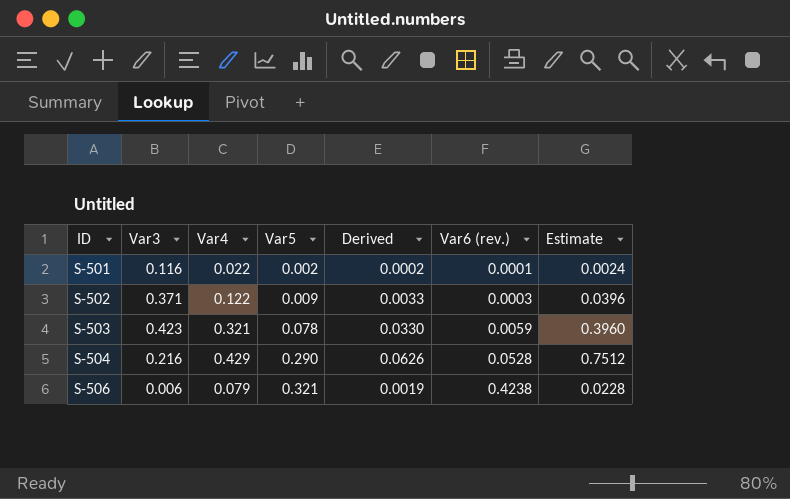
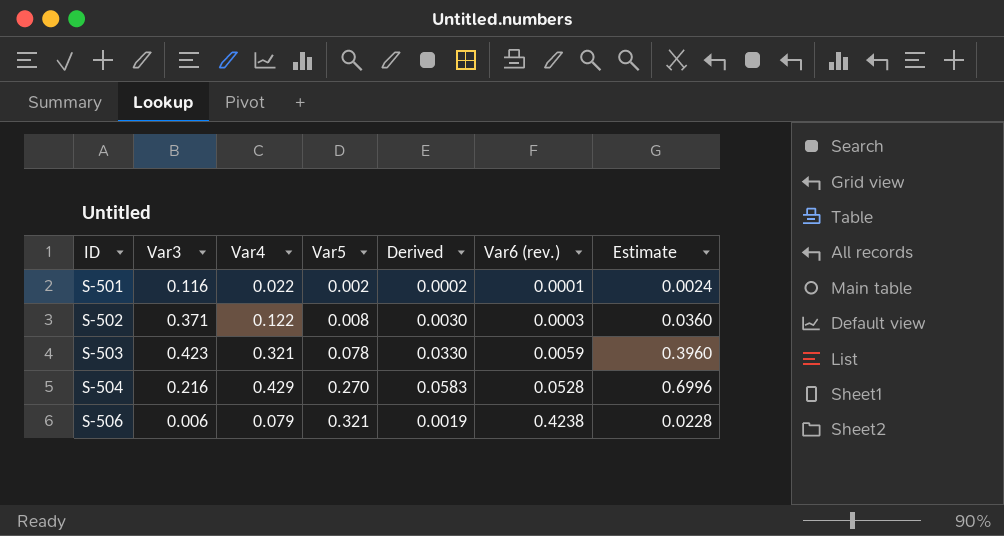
S-502 | Var5: 0.009 -> 0.008
S-502 | Derived: 0.0033 -> 0.0030
S-502 | Estimate: 0.0396 -> 0.0360
S-504 | Var5: 0.290 -> 0.270
S-504 | Derived: 0.0626 -> 0.0583
S-504 | Estimate: 0.7512 -> 0.6996

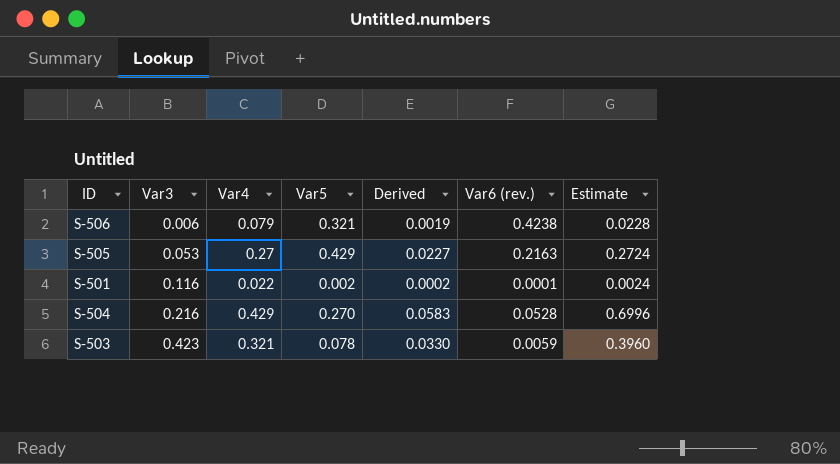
row order: ID ascending -> Var3 ascending
row S-502: 0.371 | 0.122 | 0.008 | 0.0030 | 0.0003 | 0.0360 -> none
row S-505: none -> 0.053 | 0.27 | 0.429 | 0.0227 | 0.2163 | 0.2724

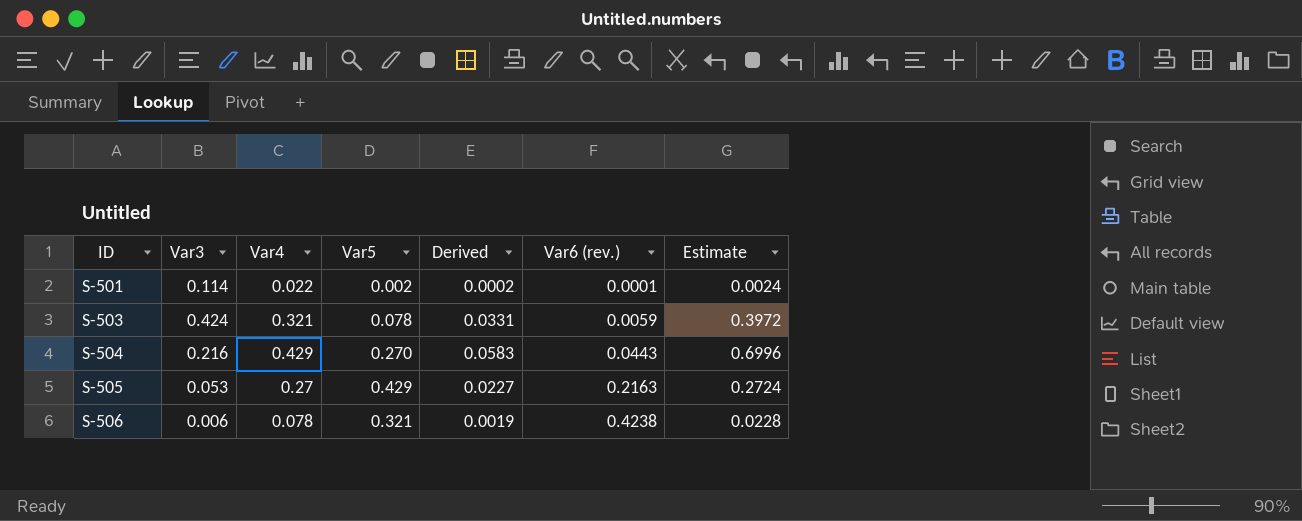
row order: Var3 ascending -> ID ascending
S-501 | Var3: 0.116 -> 0.114
S-503 | Var3: 0.423 -> 0.424
S-503 | Derived: 0.0330 -> 0.0331
S-503 | Estimate: 0.3960 -> 0.3972
S-504 | Var6 (rev.): 0.0528 -> 0.0443
S-506 | Var4: 0.079 -> 0.078

